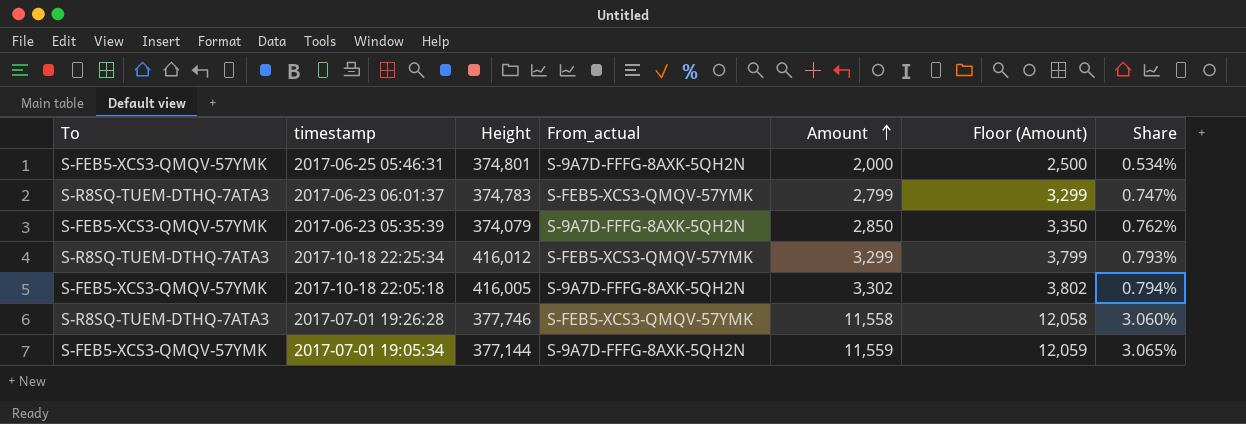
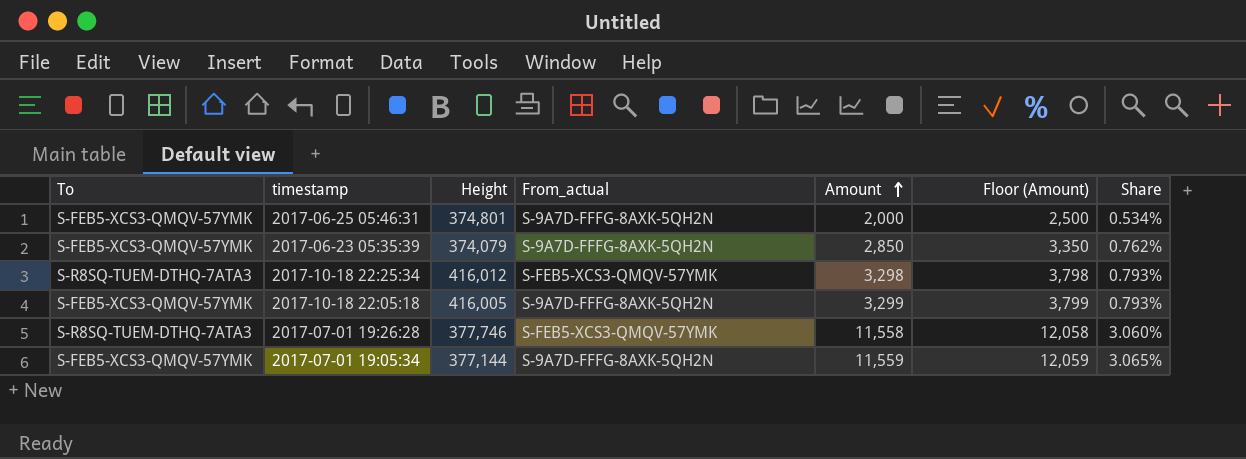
row 2017-06-23 06:01:37: S-R8SQ-TUEM-DTHQ-7ATA3 | 374,783 | S-FEB5-XCS3-QMQV-57YMK | 2,799 | 3,299 | 0.747% -> none
2017-10-18 22:25:34 | Amount: 3,299 -> 3,298
2017-10-18 22:25:34 | Floor (Amount): 3,799 -> 3,798
2017-10-18 22:05:18 | Amount: 3,302 -> 3,299
2017-10-18 22:05:18 | Floor (Amount): 3,802 -> 3,799
2017-10-18 22:05:18 | Share: 0.794% -> 0.793%

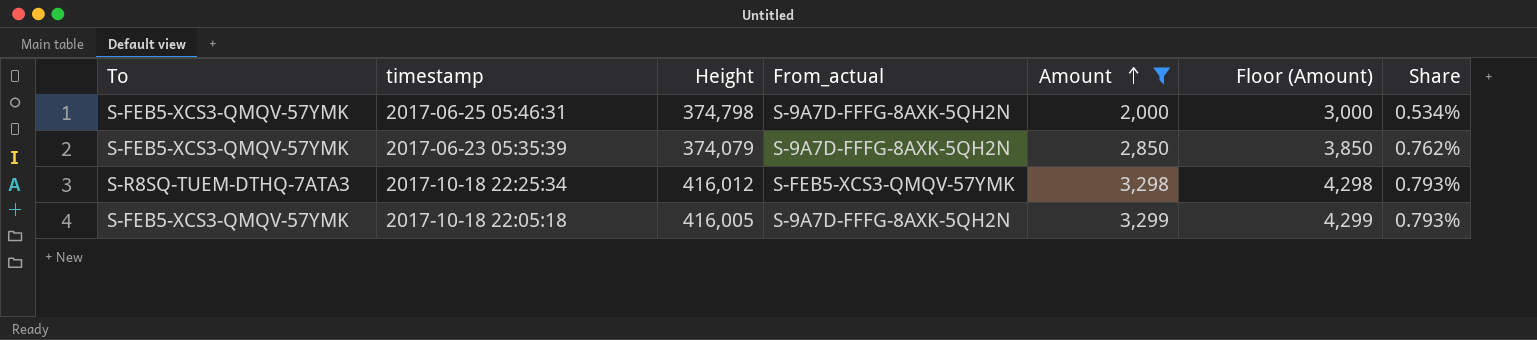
filter: none -> Amount <= 3,299
column Floor (Amount) | formula: [Amount] + 500 -> [Amount] + 1000
2017-06-25 05:46:31 | Height: 374,801 -> 374,798

